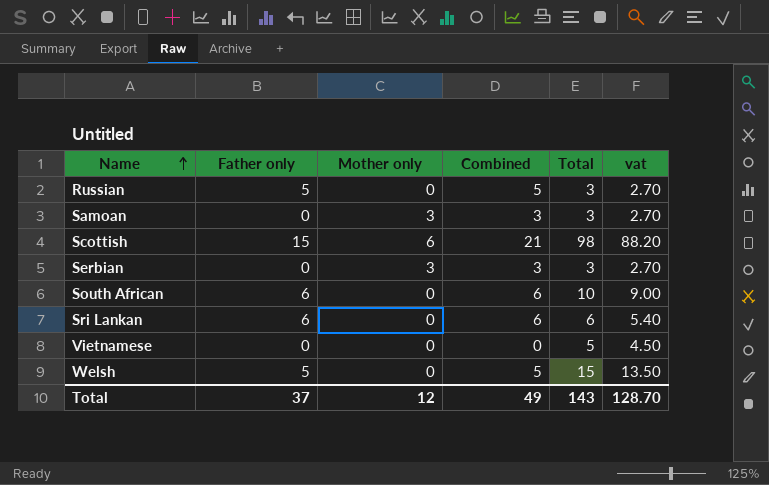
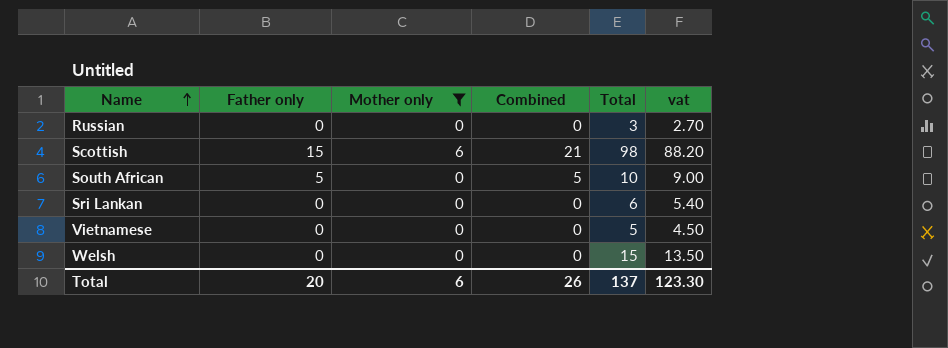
filter: none -> Mother only != 3
Russian | Father only: 5 -> 0
Russian | Combined: 5 -> 0
South African | Father only: 6 -> 5
South African | Combined: 6 -> 5
Sri Lankan | Father only: 6 -> 0
Sri Lankan | Combined: 6 -> 0
Welsh | Father only: 5 -> 0
Welsh | Combined: 5 -> 0
Total | Father only: 37 -> 20
Total | Mother only: 12 -> 6
Total | Combined: 49 -> 26
Total | Total: 143 -> 137
Total | vat: 128.70 -> 123.30

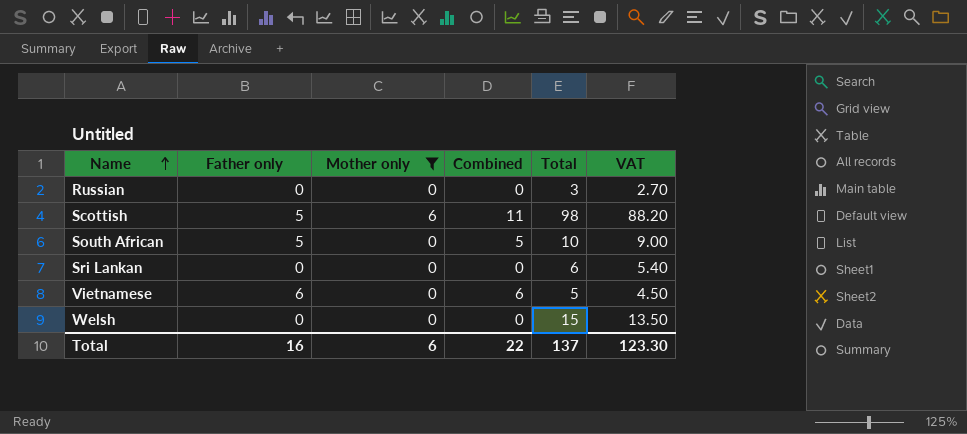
column name: vat -> VAT
Scottish | Father only: 15 -> 5
Scottish | Combined: 21 -> 11
Vietnamese | Father only: 0 -> 6
Vietnamese | Combined: 0 -> 6
Total | Father only: 20 -> 16
Total | Combined: 26 -> 22

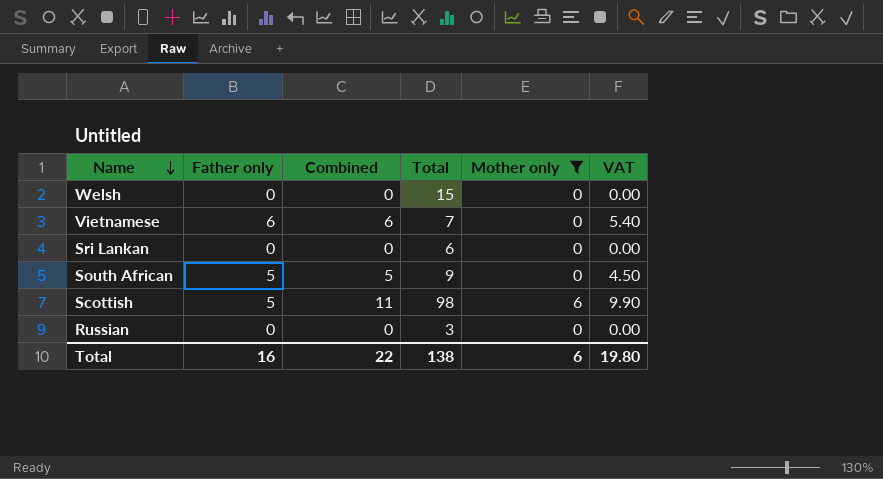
row order: Name ascending -> Name descending
column Mother only | position: 3 -> 5
column VAT | formula: [Total] * 0.9 -> [Combined] * 0.9
Vietnamese | Total: 5 -> 7
South African | Total: 10 -> 9
Total | Total: 137 -> 138
Total | VAT: 123.30 -> 19.80

